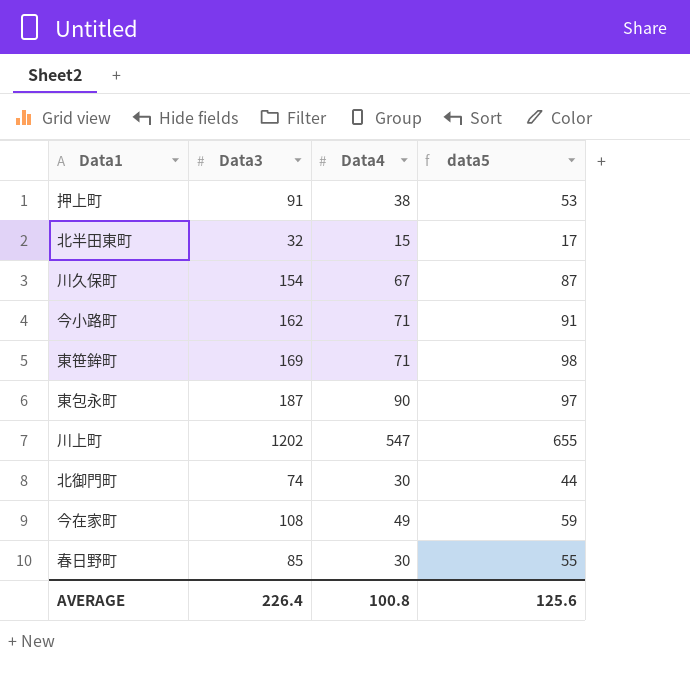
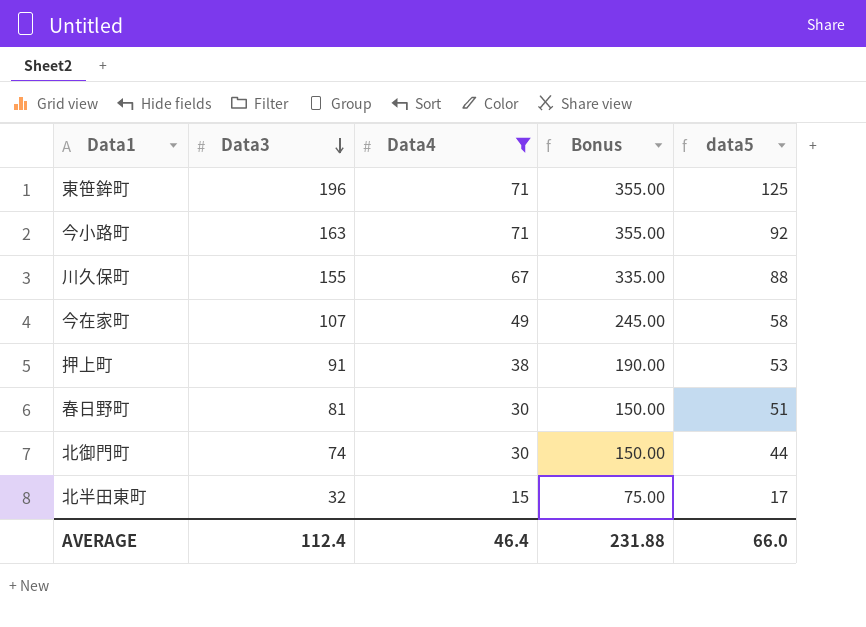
filter: none -> Data4 <= 71
row order: none -> Data3 descending
column Bonus | formula: none -> [Data4] * 5
東笹鉾町 | Data3: 169 -> 196
東笹鉾町 | data5: 98 -> 125
今小路町 | Data3: 162 -> 163
今小路町 | data5: 91 -> 92
川久保町 | Data3: 154 -> 155
川久保町 | data5: 87 -> 88
今在家町 | Data3: 108 -> 107
今在家町 | data5: 59 -> 58
春日野町 | Data3: 85 -> 81
春日野町 | data5: 55 -> 51
AVERAGE | Data3: 226.4 -> 112.4
AVERAGE | Data4: 100.8 -> 46.4
AVERAGE | data5: 125.6 -> 66.0

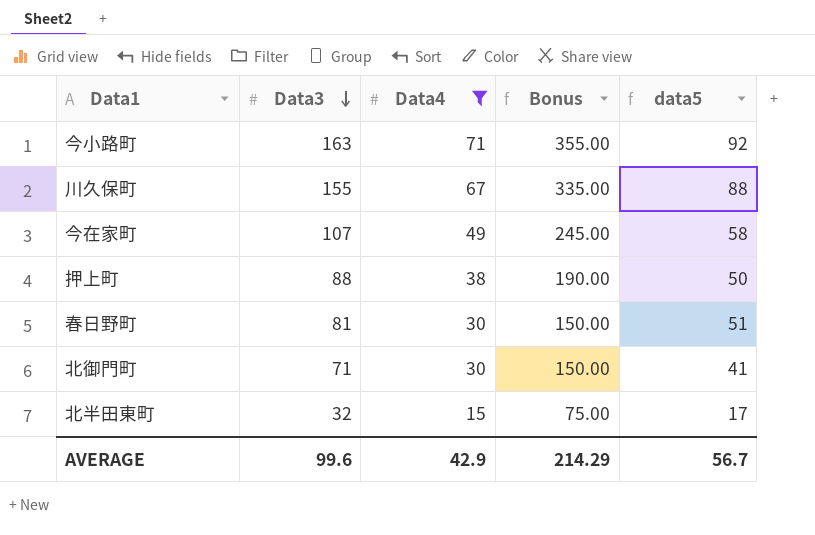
row 東笹鉾町: 196 | 71 | 355.00 | 125 -> none
押上町 | Data3: 91 -> 88
押上町 | data5: 53 -> 50
北御門町 | Data3: 74 -> 71
北御門町 | data5: 44 -> 41
AVERAGE | Data3: 112.4 -> 99.6
AVERAGE | Data4: 46.4 -> 42.9
AVERAGE | Bonus: 231.88 -> 214.29
AVERAGE | data5: 66.0 -> 56.7

